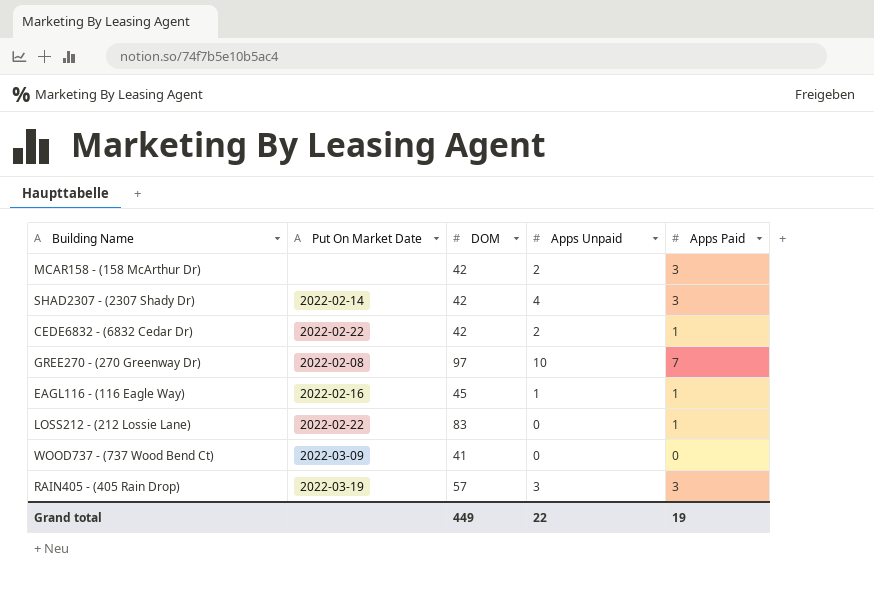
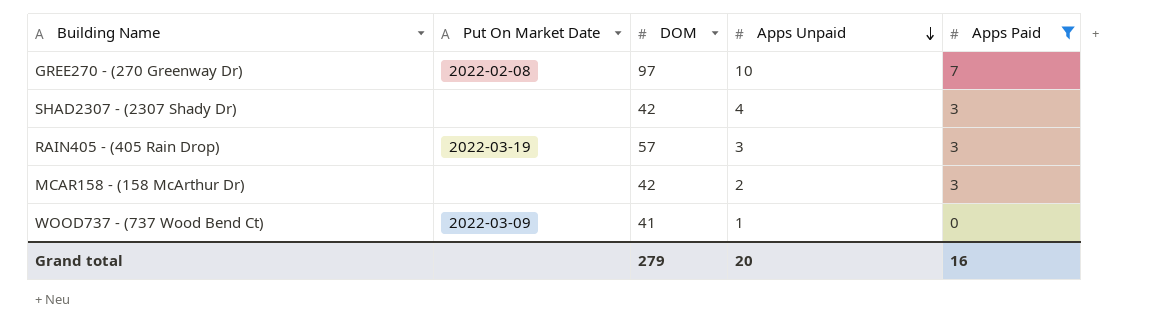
filter: none -> Apps Paid != 1
row order: none -> Apps Unpaid descending
SHAD2307 - (2307 Shady Dr) | Put On Market Date: 2022-02-14 -> none
WOOD737 - (737 Wood Bend Ct) | Apps Unpaid: 0 -> 1
Grand total | DOM: 449 -> 279
Grand total | Apps Unpaid: 22 -> 20
Grand total | Apps Paid: 19 -> 16

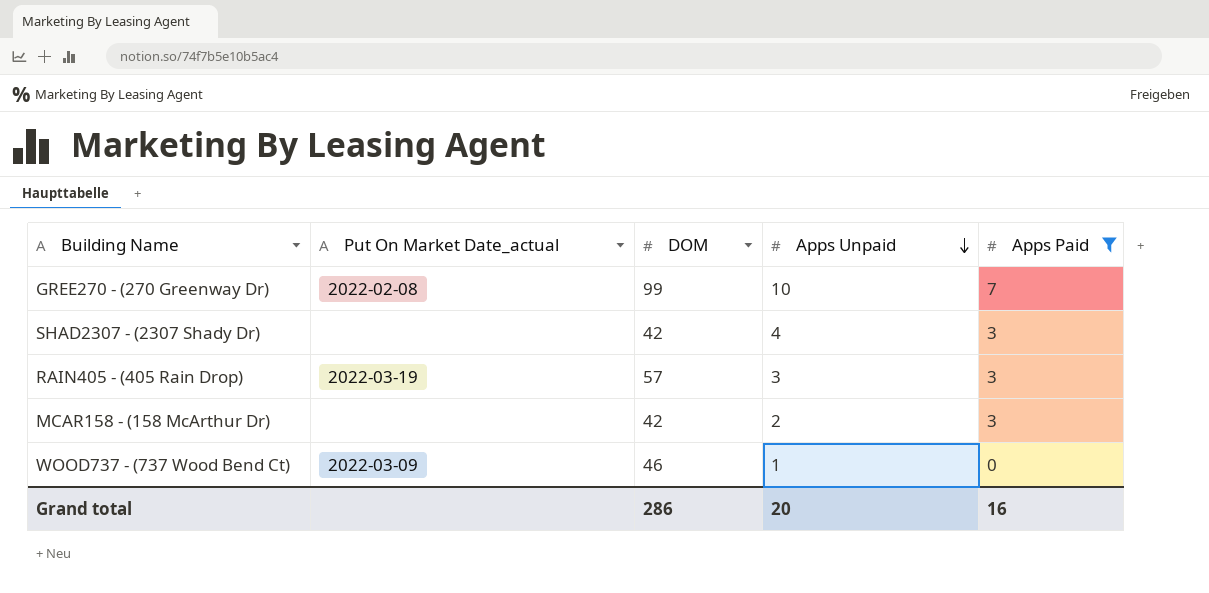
column name: Put On Market Date -> Put On Market Date_actual
GREE270 - (270 Greenway Dr) | DOM: 97 -> 99
WOOD737 - (737 Wood Bend Ct) | DOM: 41 -> 46
Grand total | DOM: 279 -> 286

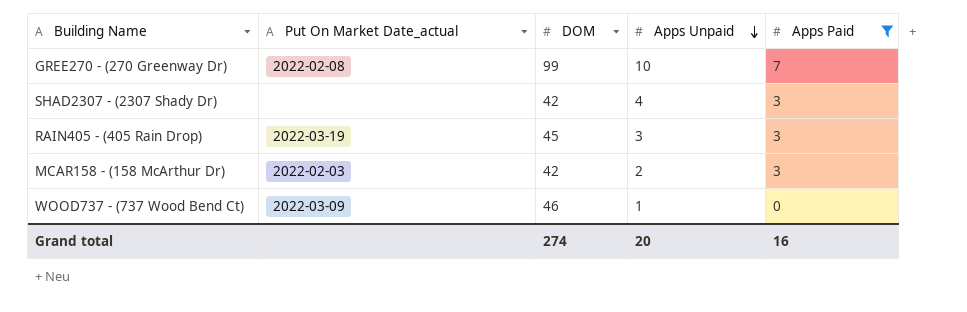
RAIN405 - (405 Rain Drop) | DOM: 57 -> 45
MCAR158 - (158 McArthur Dr) | Put On Market Date_actual: none -> 2022-02-03
Grand total | DOM: 286 -> 274

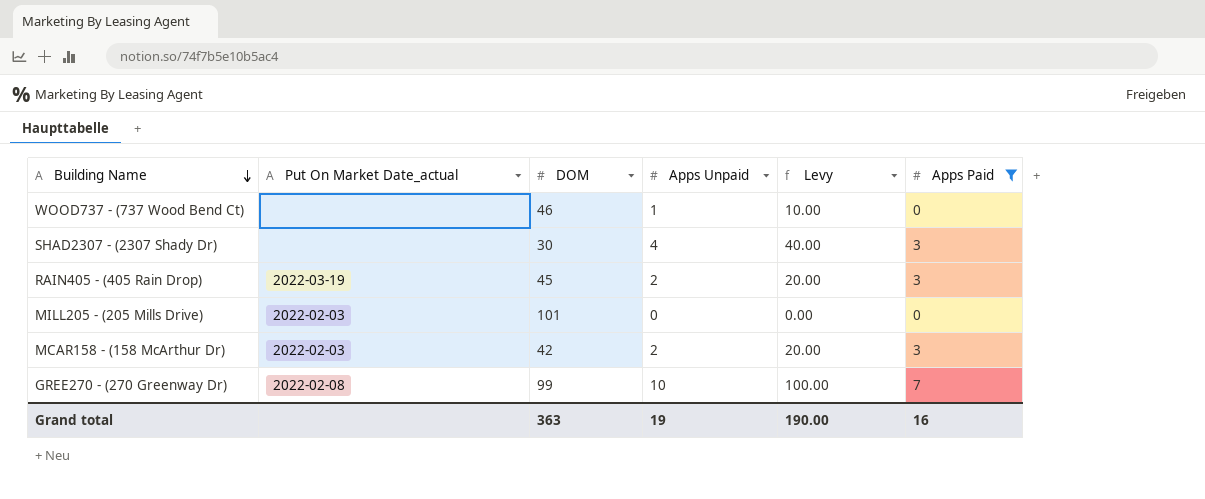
row order: Apps Unpaid descending -> Building Name descending
column Levy | formula: none -> [Apps Unpaid] * 10
WOOD737 - (737 Wood Bend Ct) | Put On Market Date_actual: 2022-03-09 -> none
SHAD2307 - (2307 Shady Dr) | DOM: 42 -> 30
RAIN405 - (405 Rain Drop) | Apps Unpaid: 3 -> 2
row MILL205 - (205 Mills Drive): none -> 2022-02-03 | 101 | 0 | 0.00 | 0
Grand total | DOM: 274 -> 363
Grand total | Apps Unpaid: 20 -> 19

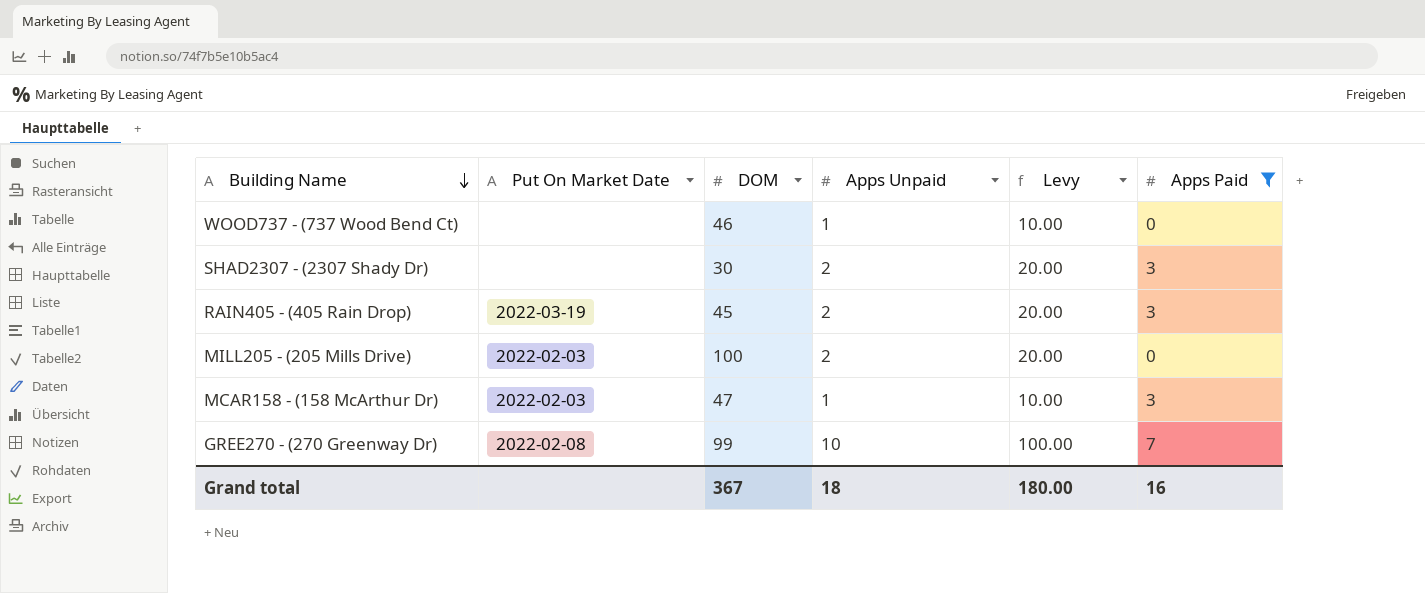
column name: Put On Market Date_actual -> Put On Market Date
SHAD2307 - (2307 Shady Dr) | Apps Unpaid: 4 -> 2
SHAD2307 - (2307 Shady Dr) | Levy: 40.00 -> 20.00
MILL205 - (205 Mills Drive) | DOM: 101 -> 100
MILL205 - (205 Mills Drive) | Apps Unpaid: 0 -> 2
MILL205 - (205 Mills Drive) | Levy: 0.00 -> 20.00
MCAR158 - (158 McArthur Dr) | DOM: 42 -> 47
MCAR158 - (158 McArthur Dr) | Apps Unpaid: 2 -> 1
MCAR158 - (158 McArthur Dr) | Levy: 20.00 -> 10.00
Grand total | DOM: 363 -> 367
Grand total | Apps Unpaid: 19 -> 18
Grand total | Levy: 190.00 -> 180.00

